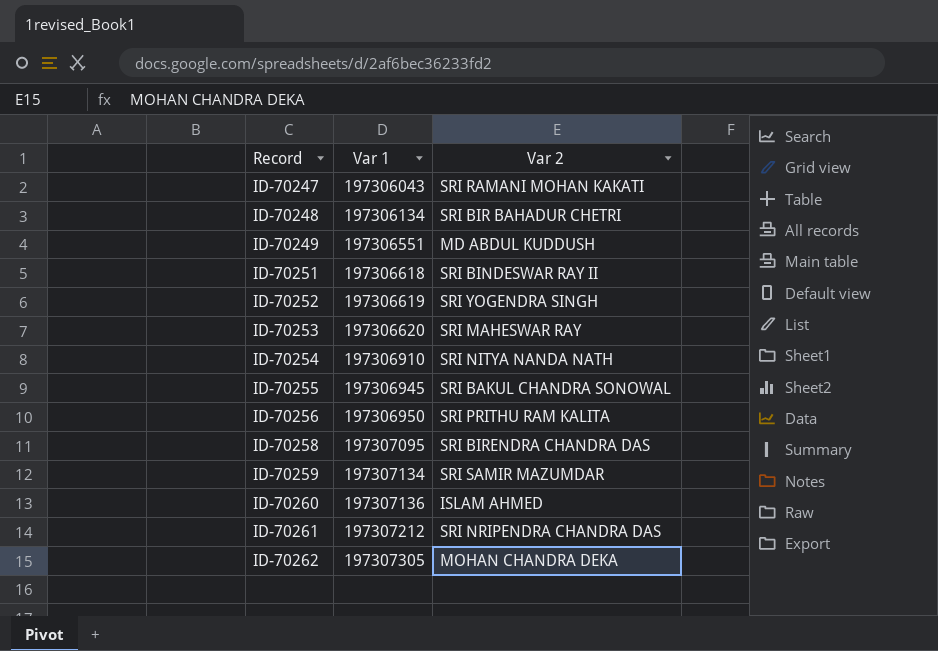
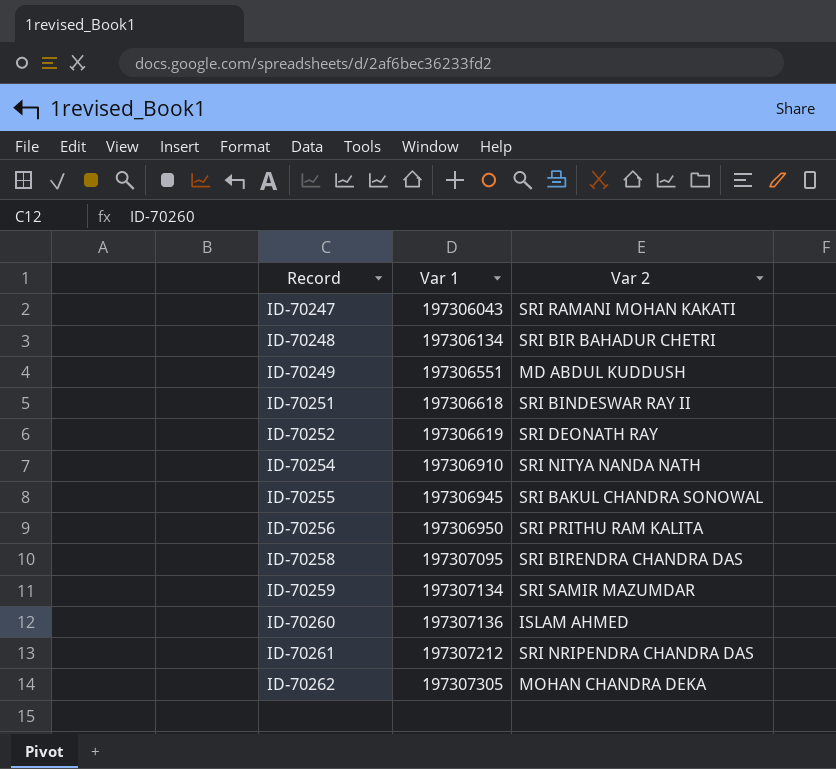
row ID-70253: 197306620 | SRI MAHESWAR RAY -> none
ID-70252 | Var 2: SRI YOGENDRA SINGH -> SRI DEONATH RAY

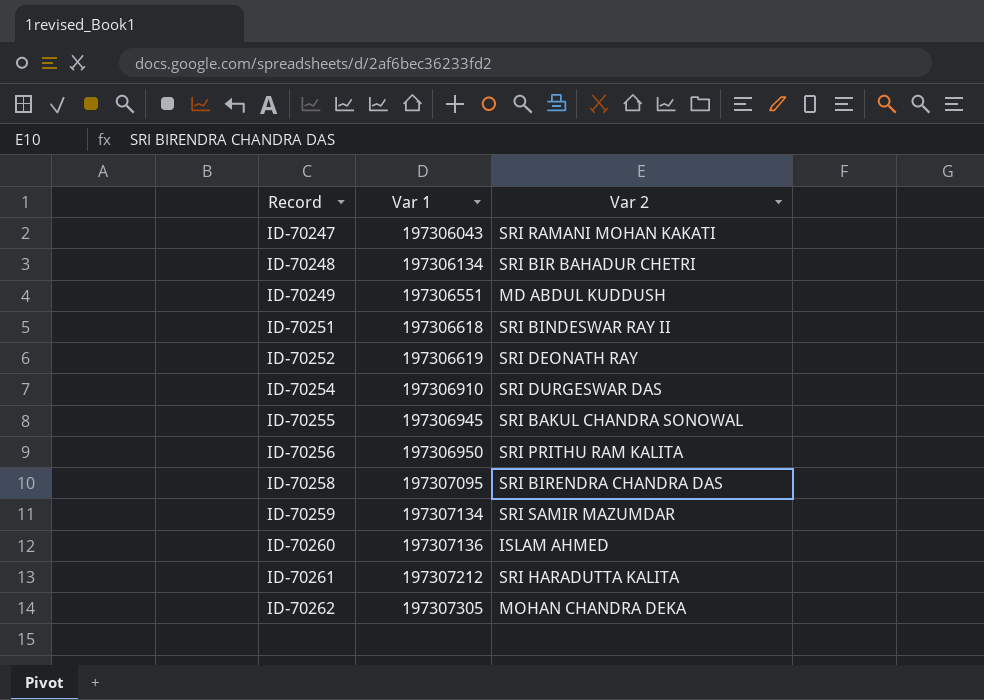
ID-70254 | Var 2: SRI NITYA NANDA NATH -> SRI DURGESWAR DAS
ID-70261 | Var 2: SRI NRIPENDRA CHANDRA DAS -> SRI HARADUTTA KALITA

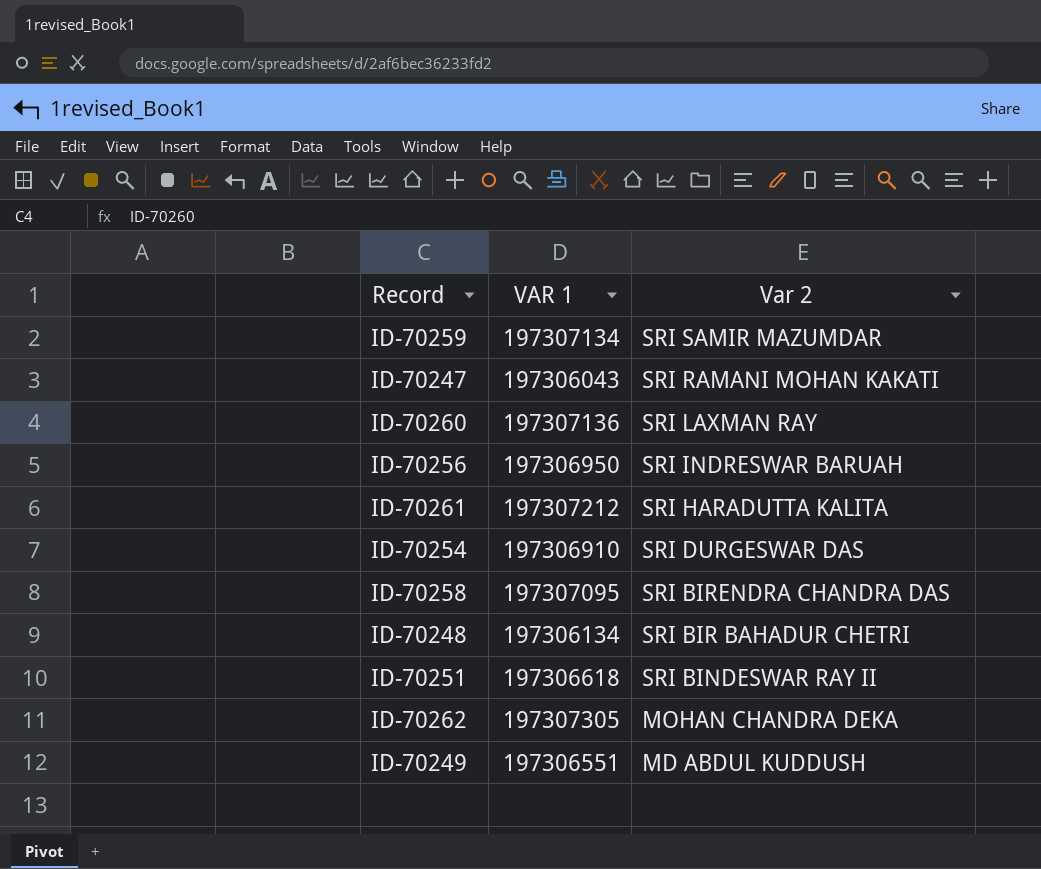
row order: Record ascending -> Var 2 descending
column name: Var 1 -> VAR 1
row ID-70252: 197306619 | SRI DEONATH RAY -> none
row ID-70255: 197306945 | SRI BAKUL CHANDRA SONOWAL -> none
ID-70260 | Var 2: ISLAM AHMED -> SRI LAXMAN RAY
ID-70256 | Var 2: SRI PRITHU RAM KALITA -> SRI INDRESWAR BARUAH

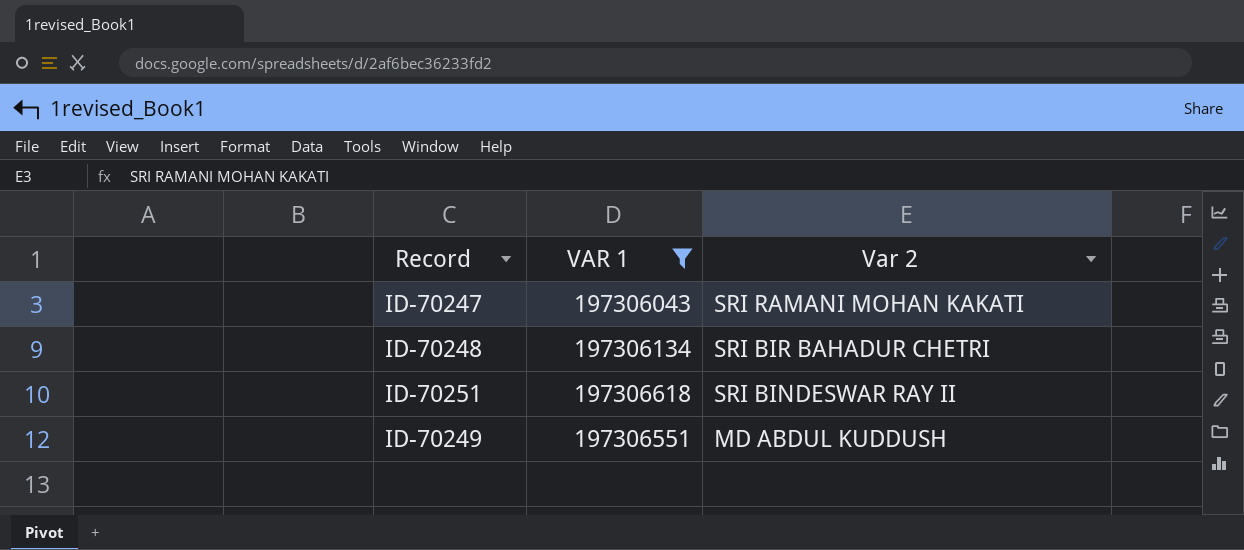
filter: none -> VAR 1 <= 197306618

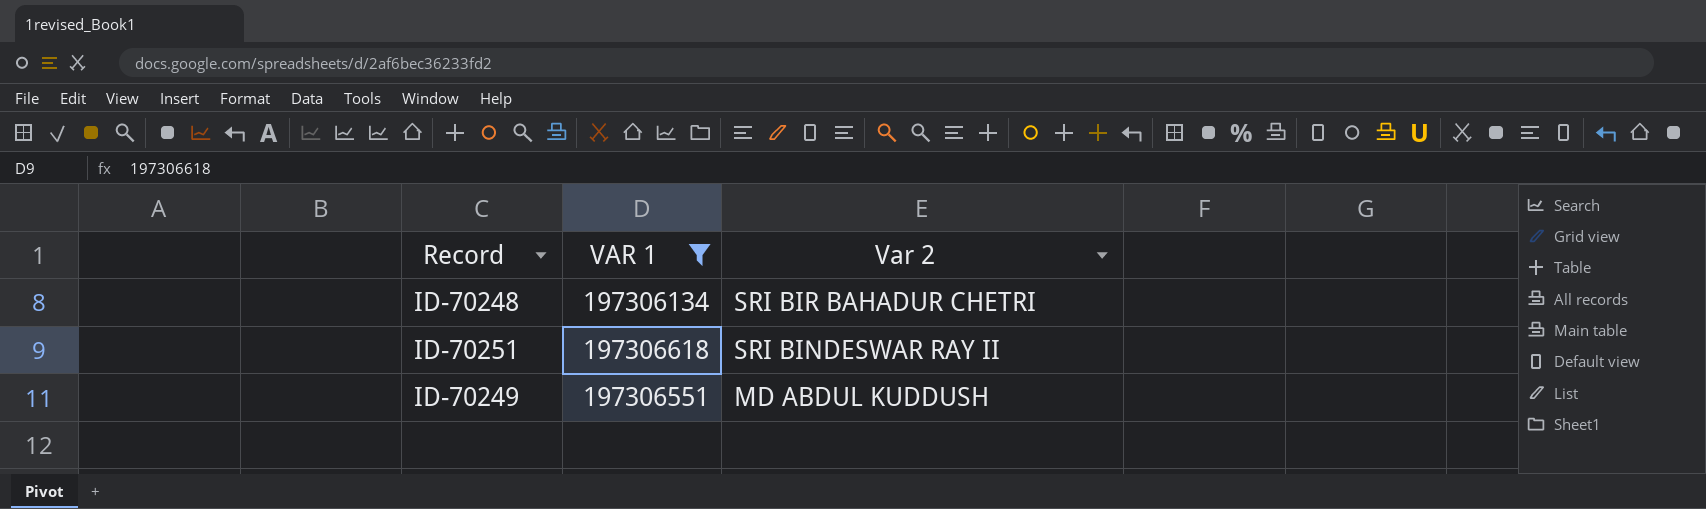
row ID-70247: 197306043 | SRI RAMANI MOHAN KAKATI -> none

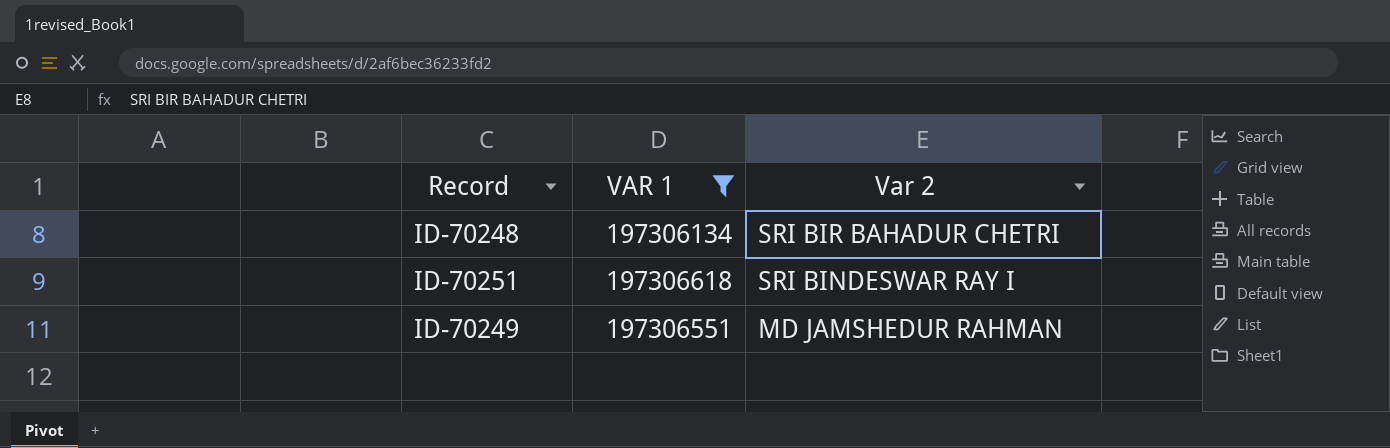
ID-70251 | Var 2: SRI BINDESWAR RAY II -> SRI BINDESWAR RAY I
ID-70249 | Var 2: MD ABDUL KUDDUSH -> MD JAMSHEDUR RAHMAN

